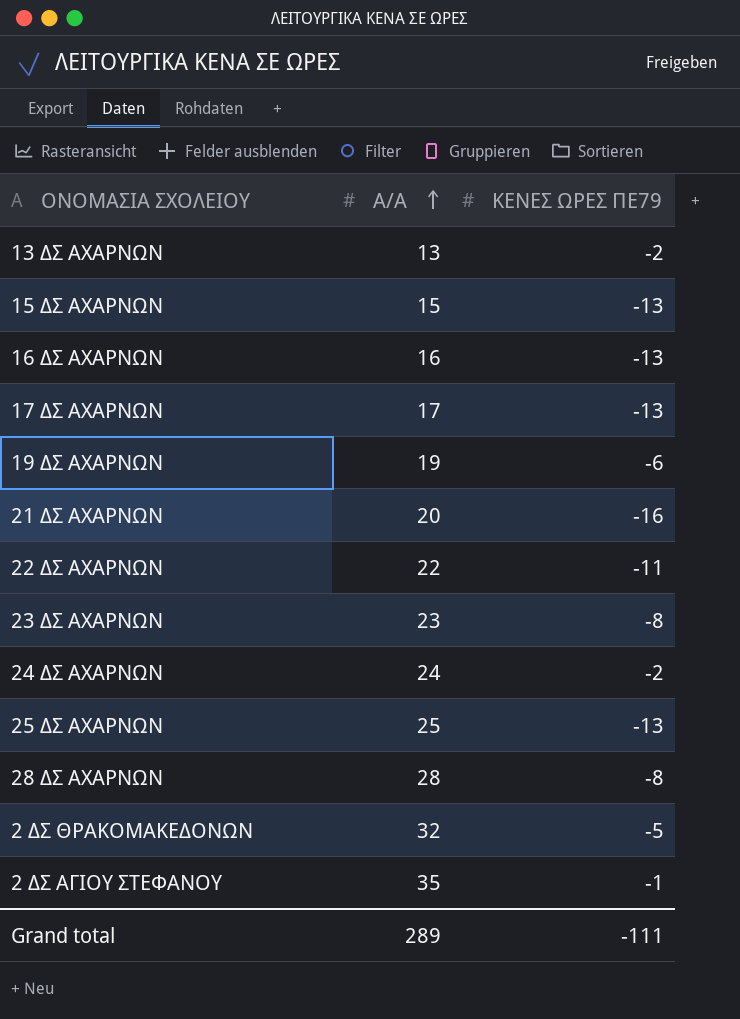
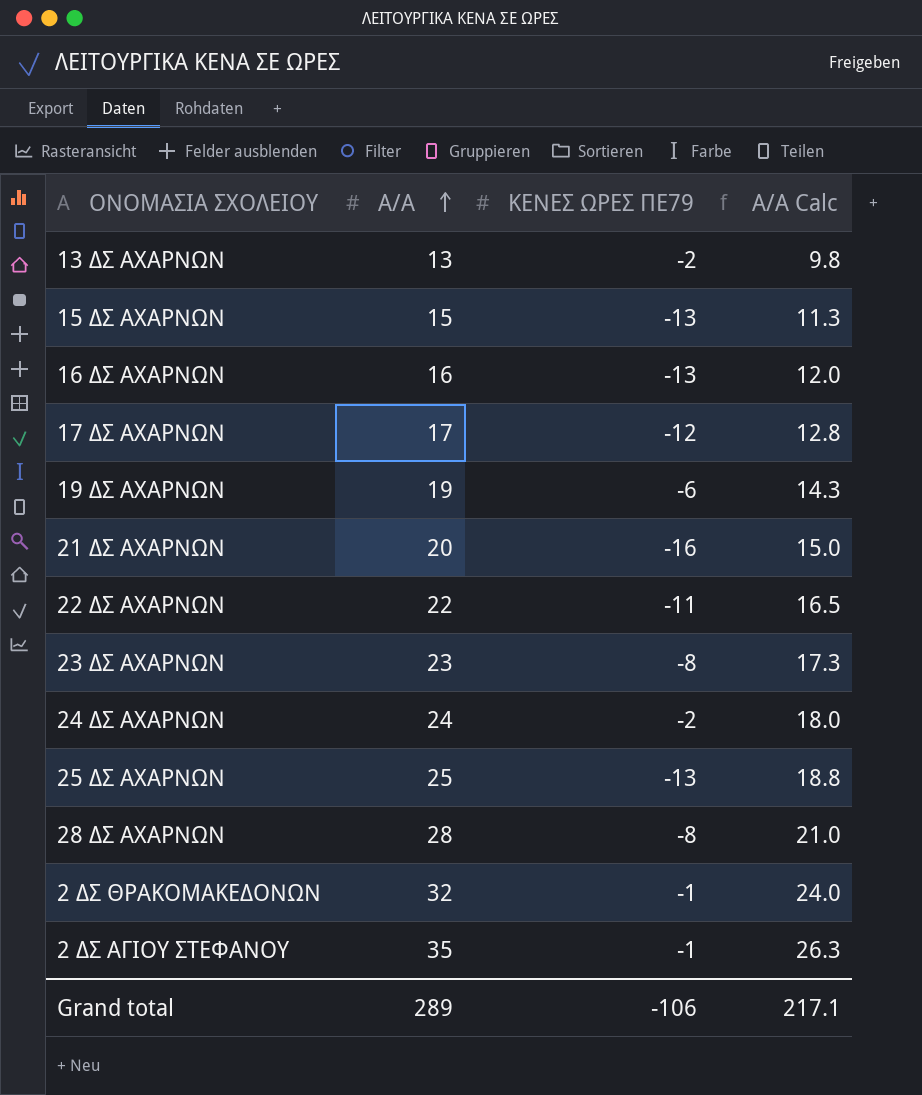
column Α/Α Calc | formula: none -> [Α/Α] * 0.75
17 ΔΣ ΑΧΑΡΝΩΝ | ΚΕΝΕΣ ΩΡΕΣ ΠΕ79: -13 -> -12
2 ΔΣ ΘΡΑΚΟΜΑΚΕΔΟΝΩΝ | ΚΕΝΕΣ ΩΡΕΣ ΠΕ79: -5 -> -1
Grand total | ΚΕΝΕΣ ΩΡΕΣ ΠΕ79: -111 -> -106

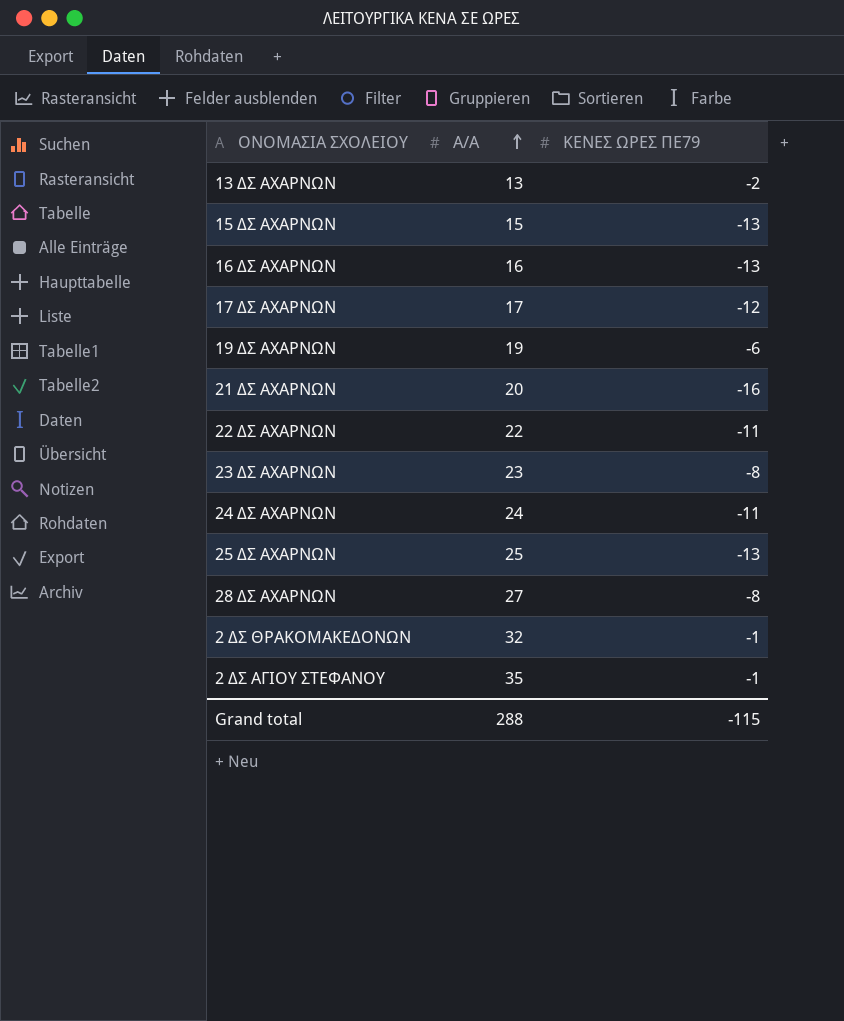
column Α/Α Calc | formula: [Α/Α] * 0.75 -> none
24 ΔΣ ΑΧΑΡΝΩΝ | ΚΕΝΕΣ ΩΡΕΣ ΠΕ79: -2 -> -11
28 ΔΣ ΑΧΑΡΝΩΝ | Α/Α: 28 -> 27
Grand total | Α/Α: 289 -> 288
Grand total | ΚΕΝΕΣ ΩΡΕΣ ΠΕ79: -106 -> -115

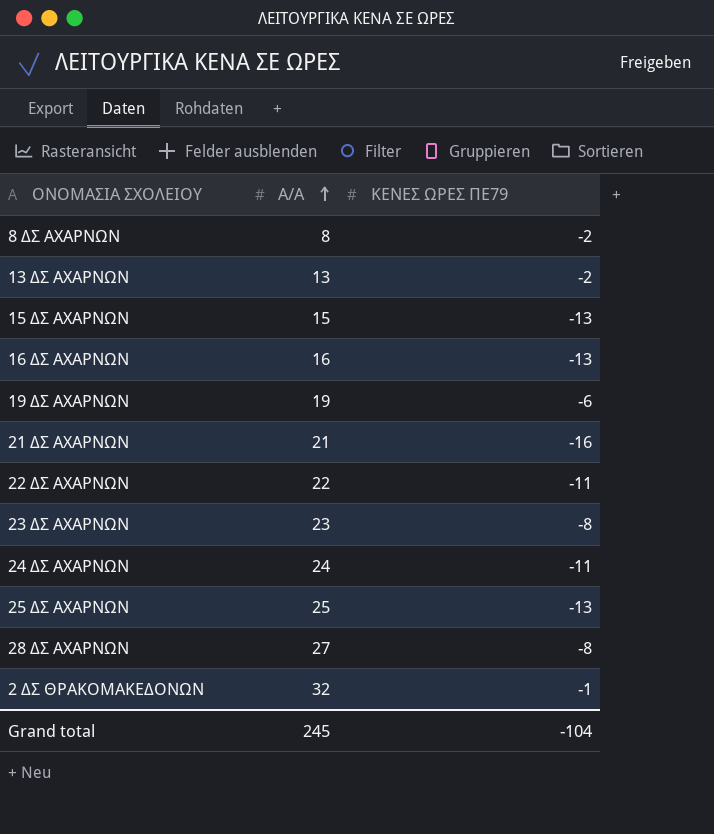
row 17 ΔΣ ΑΧΑΡΝΩΝ: 17 | -12 -> none
row 2 ΔΣ ΑΓΙΟΥ ΣΤΕΦΑΝΟΥ: 35 | -1 -> none
row 8 ΔΣ ΑΧΑΡΝΩΝ: none -> 8 | -2
21 ΔΣ ΑΧΑΡΝΩΝ | Α/Α: 20 -> 21
Grand total | Α/Α: 288 -> 245
Grand total | ΚΕΝΕΣ ΩΡΕΣ ΠΕ79: -115 -> -104

